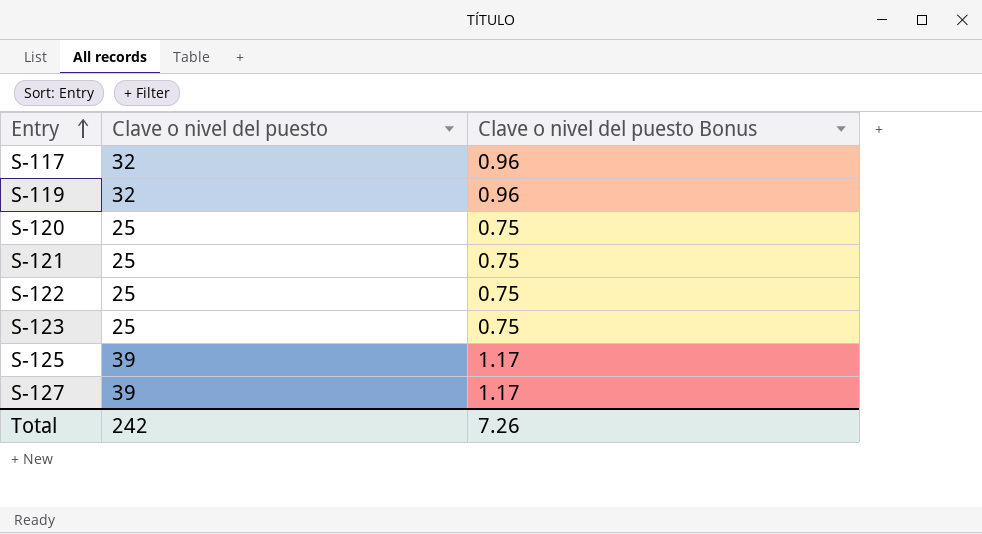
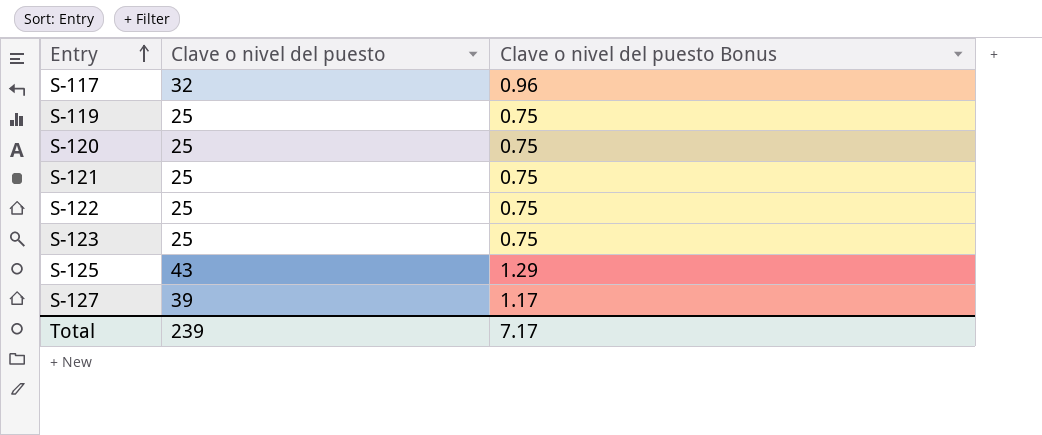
S-119 | Clave o nivel del puesto: 32 -> 25
S-119 | Clave o nivel del puesto Bonus: 0.96 -> 0.75
S-125 | Clave o nivel del puesto: 39 -> 43
S-125 | Clave o nivel del puesto Bonus: 1.17 -> 1.29
Total | Clave o nivel del puesto: 242 -> 239
Total | Clave o nivel del puesto Bonus: 7.26 -> 7.17

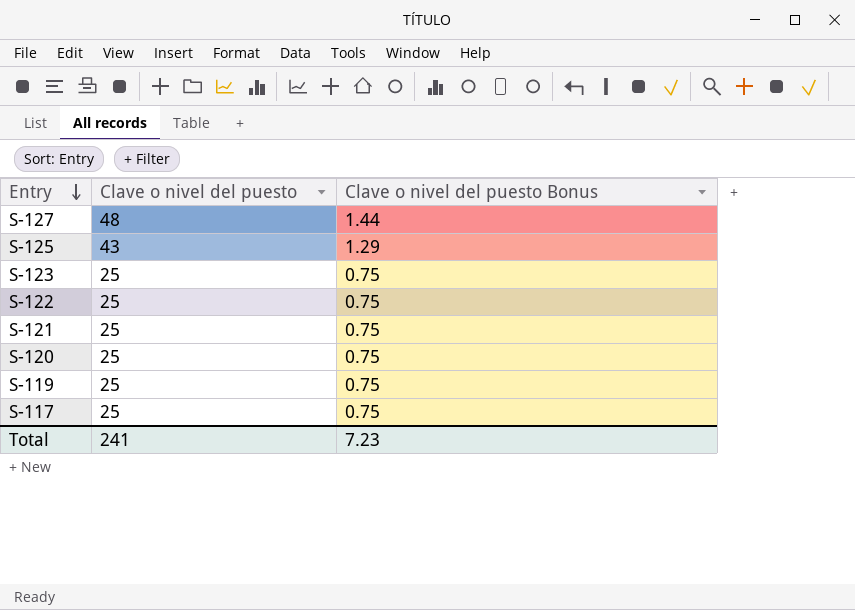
row order: Entry ascending -> Entry descending
S-127 | Clave o nivel del puesto: 39 -> 48
S-127 | Clave o nivel del puesto Bonus: 1.17 -> 1.44
S-117 | Clave o nivel del puesto: 32 -> 25
S-117 | Clave o nivel del puesto Bonus: 0.96 -> 0.75
Total | Clave o nivel del puesto: 239 -> 241
Total | Clave o nivel del puesto Bonus: 7.17 -> 7.23

